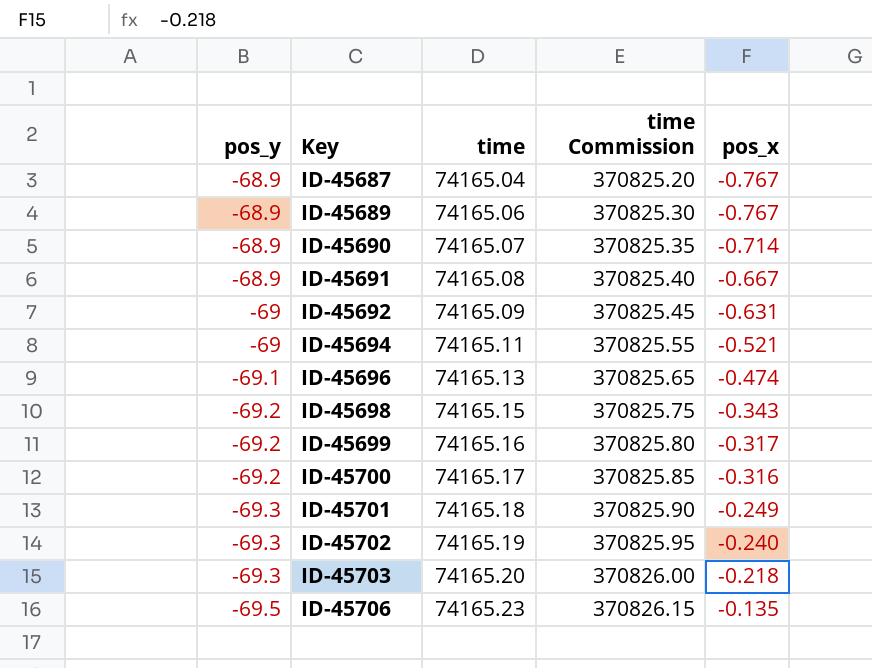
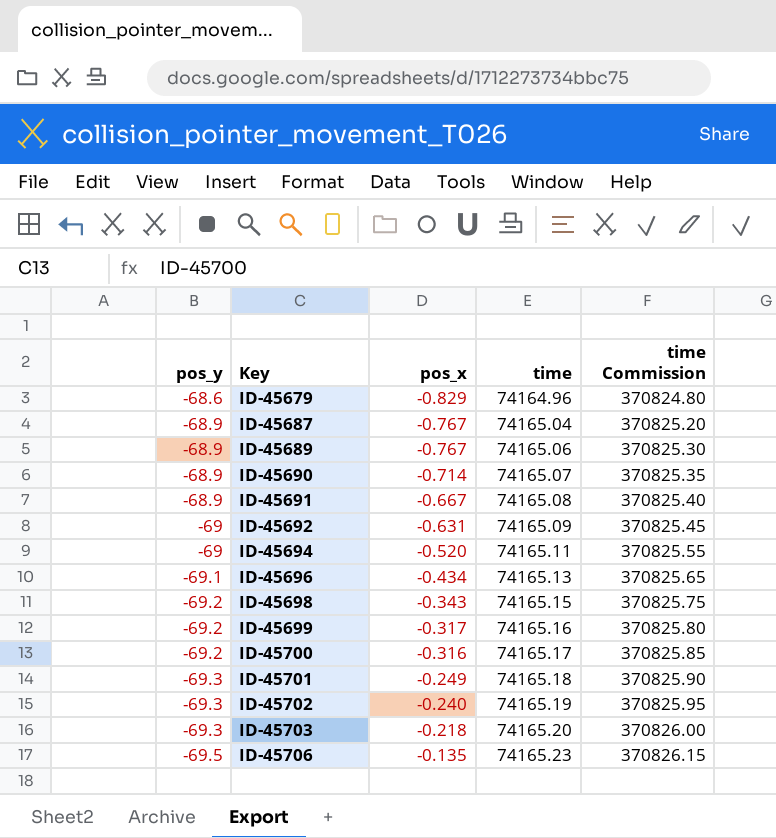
column pos_x | position: 5 -> 3
row ID-45679: none -> -68.6 | -0.829 | 74164.96 | 370824.80
ID-45694 | pos_x: -0.521 -> -0.520
ID-45696 | pos_x: -0.474 -> -0.434

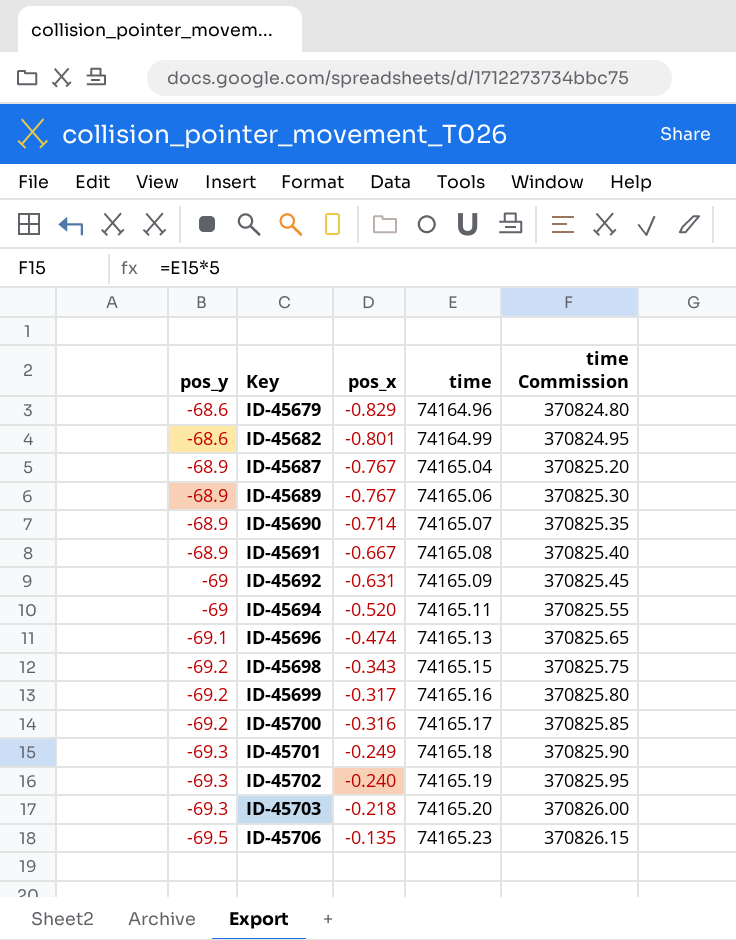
row ID-45682: none -> -68.6 | -0.801 | 74164.99 | 370824.95
ID-45696 | pos_x: -0.434 -> -0.474

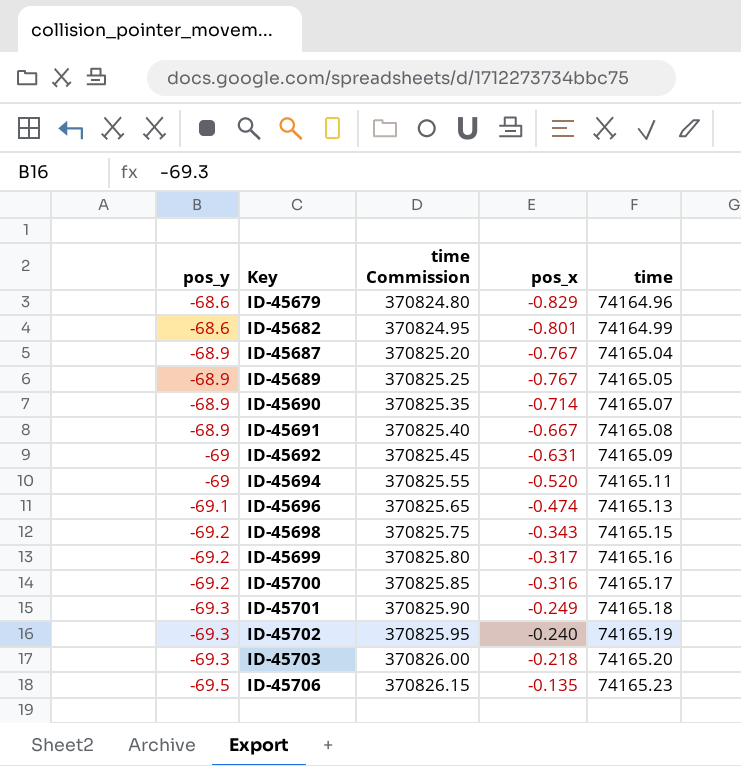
column time Commission | position: 5 -> 3
ID-45689 | time Commission: 370825.30 -> 370825.25
ID-45689 | time: 74165.06 -> 74165.05

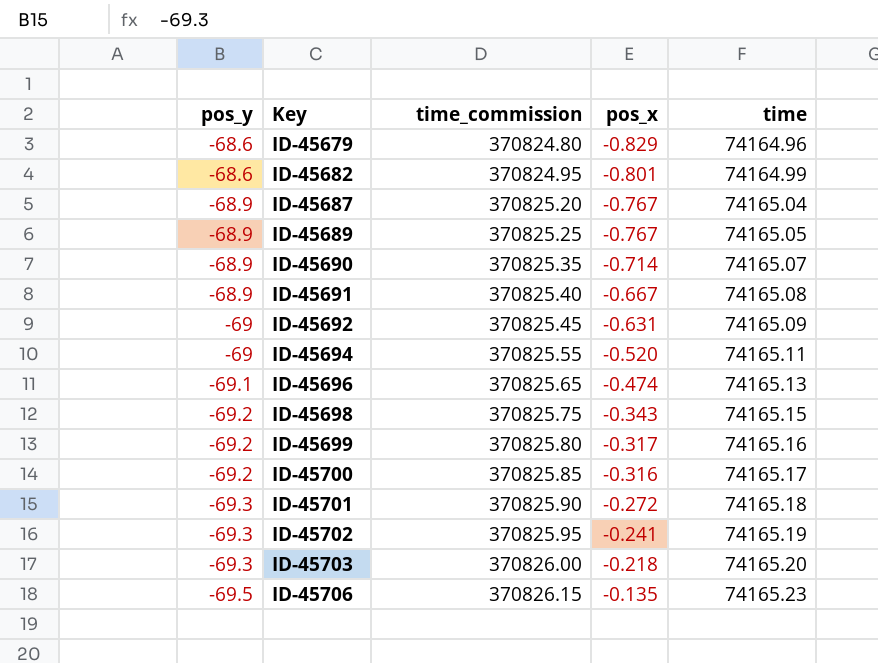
column name: time Commission -> time_commission
ID-45701 | pos_x: -0.249 -> -0.272
ID-45702 | pos_x: -0.240 -> -0.241

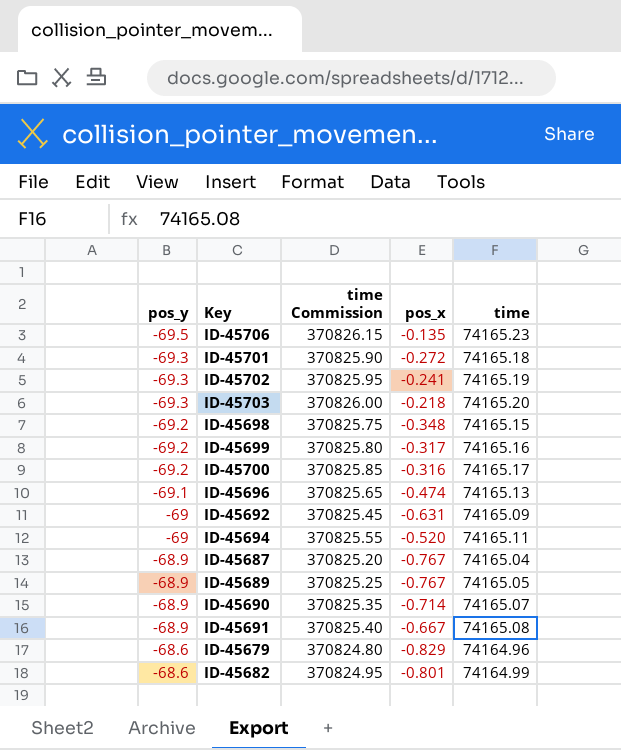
row order: pos_y descending -> pos_y ascending
column name: time_commission -> time Commission
ID-45698 | pos_x: -0.343 -> -0.348

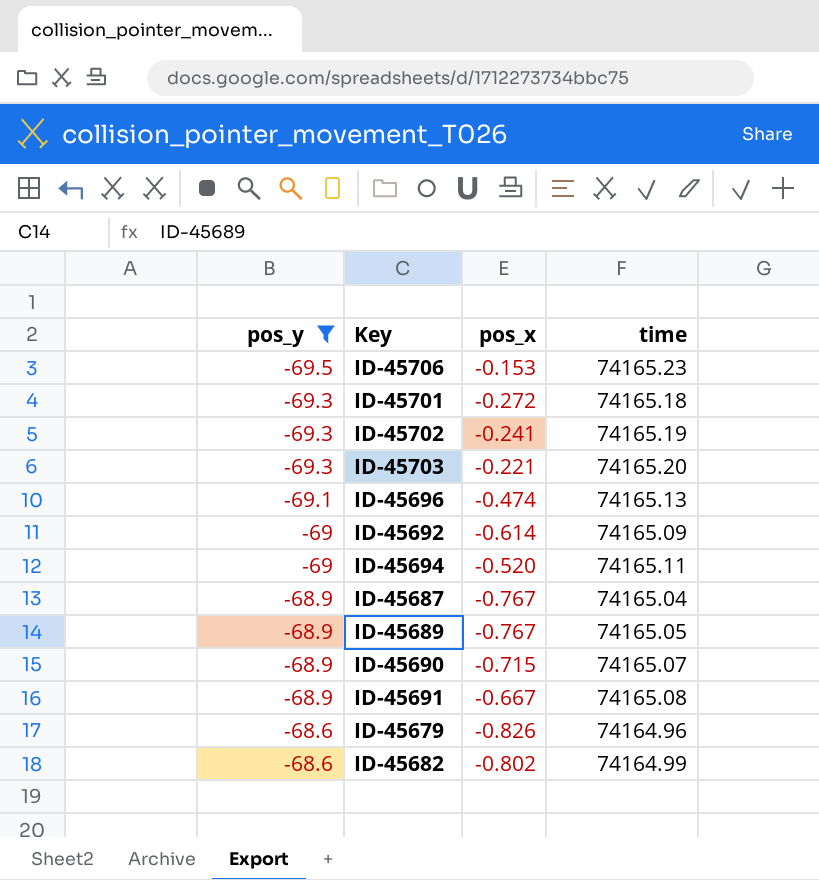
filter: none -> pos_y != -69.2
column time Commission | formula: [time] * 5 -> none
ID-45706 | pos_x: -0.135 -> -0.153
ID-45703 | pos_x: -0.218 -> -0.221
ID-45692 | pos_x: -0.631 -> -0.614
ID-45690 | pos_x: -0.714 -> -0.715
ID-45679 | pos_x: -0.829 -> -0.826
ID-45682 | pos_x: -0.801 -> -0.802

